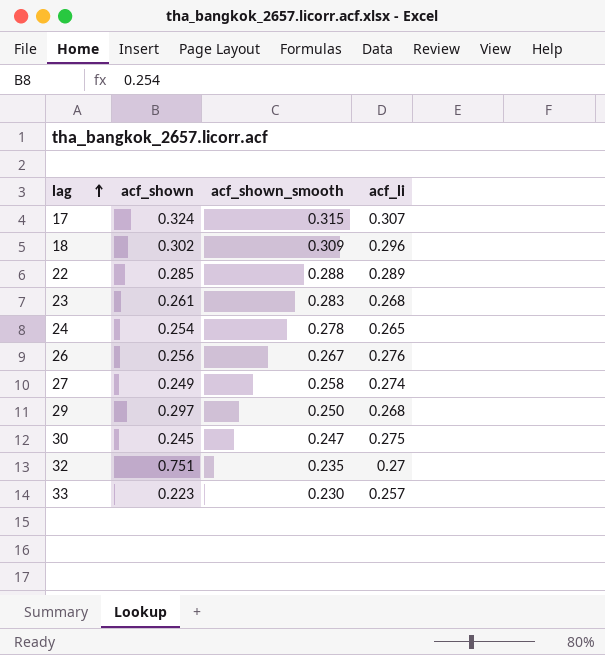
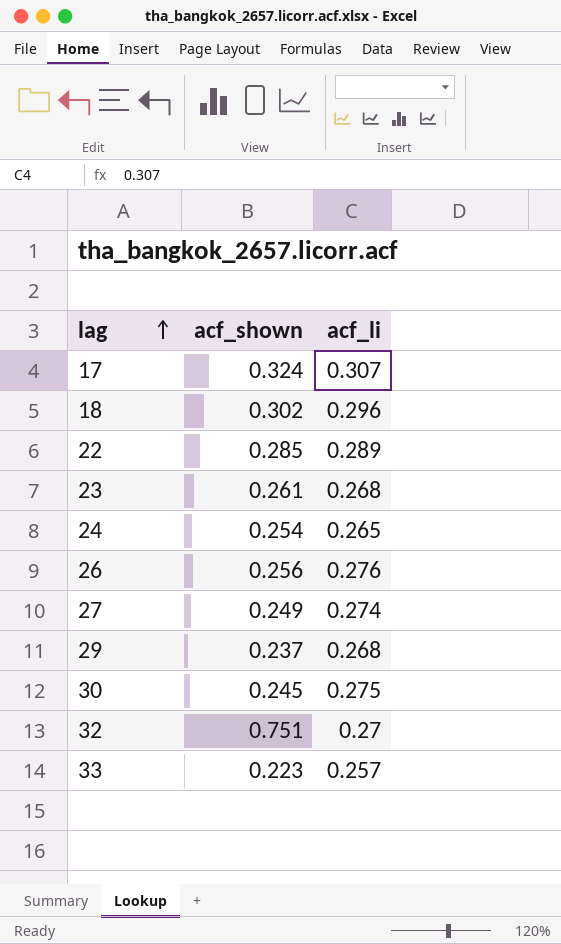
column acf_shown_smooth | position: 3 -> none
29 | acf_shown: 0.297 -> 0.237

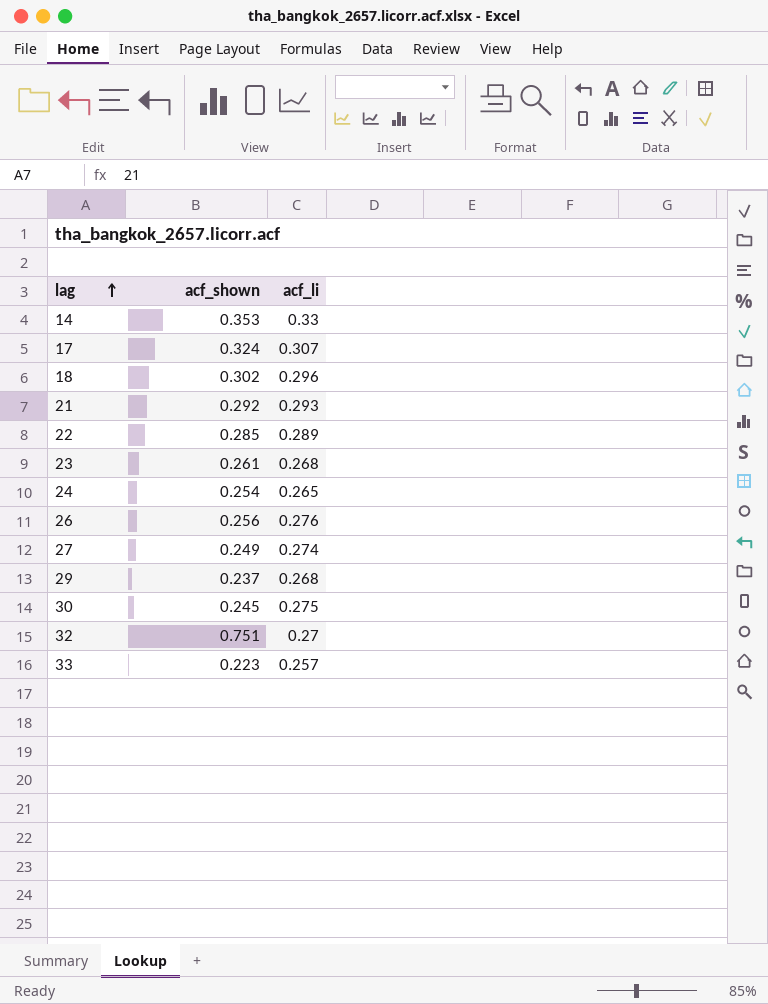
row 14: none -> 0.353 | 0.33
row 21: none -> 0.292 | 0.293

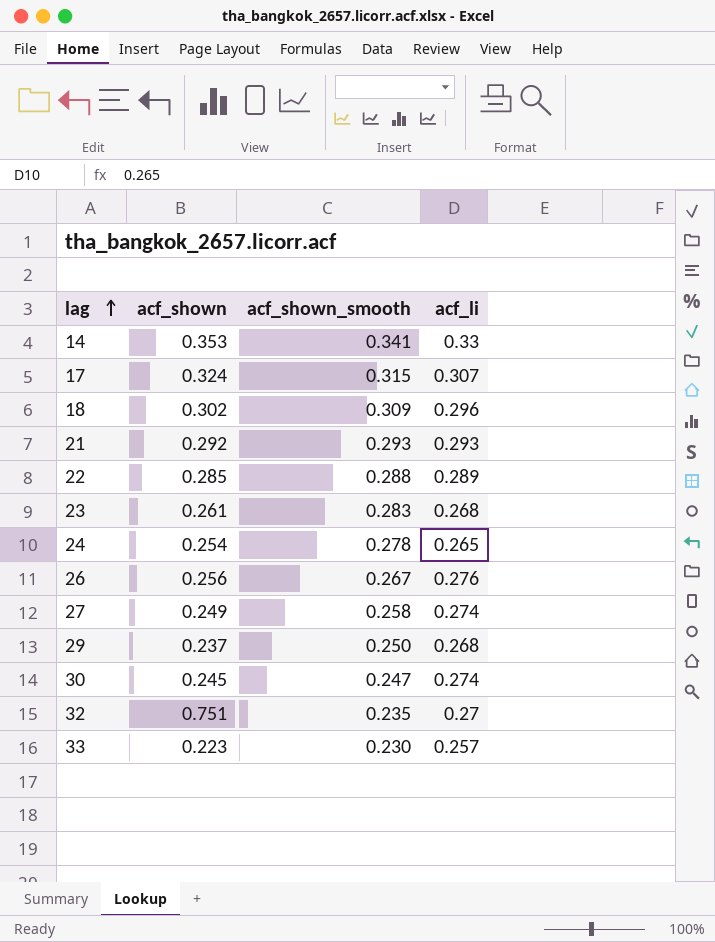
column acf_shown_smooth | position: none -> 3
30 | acf_li: 0.275 -> 0.274

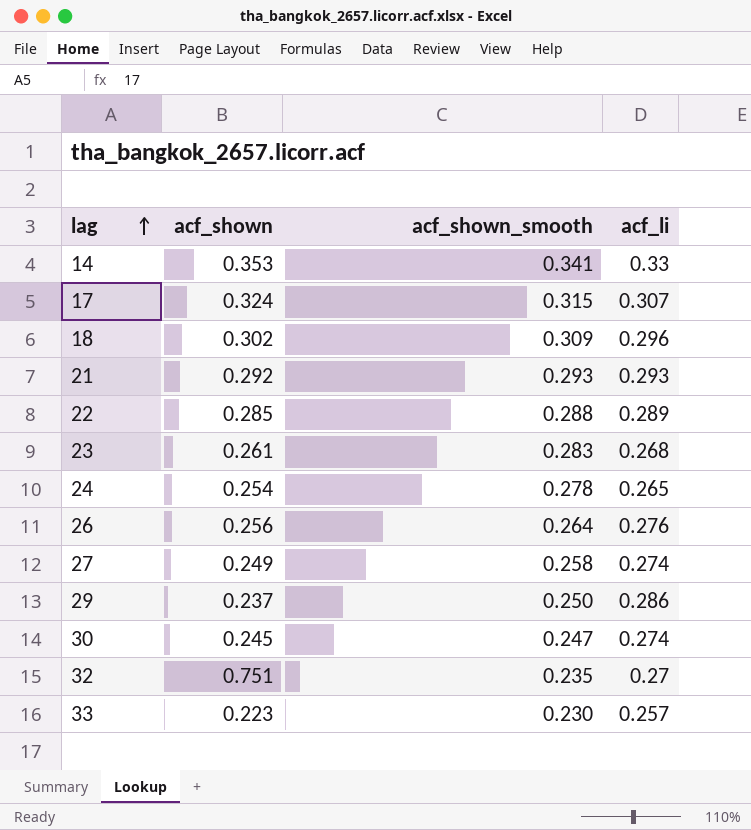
26 | acf_shown_smooth: 0.267 -> 0.264
29 | acf_li: 0.268 -> 0.286

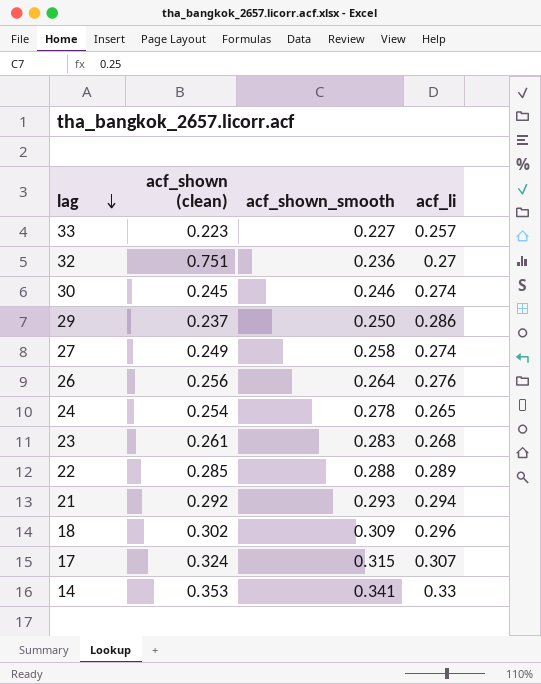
row order: lag ascending -> lag descending
column name: acf_shown -> acf_shown (clean)
33 | acf_shown_smooth: 0.230 -> 0.227
32 | acf_shown_smooth: 0.235 -> 0.236
30 | acf_shown_smooth: 0.247 -> 0.246
21 | acf_li: 0.293 -> 0.294

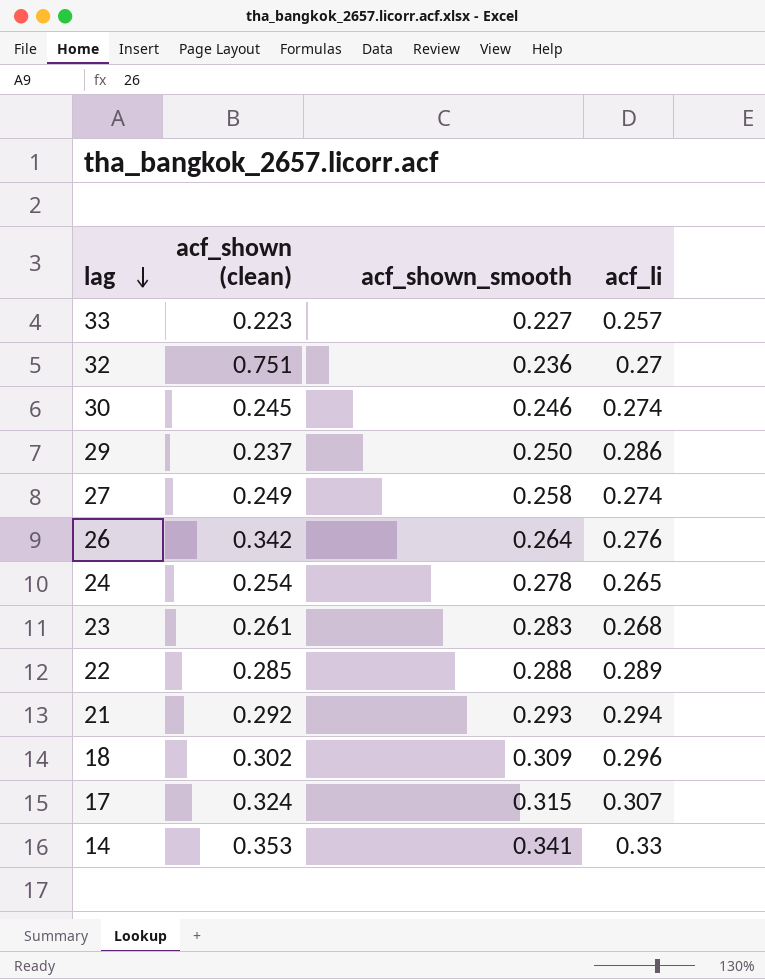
26 | acf_shown (clean): 0.256 -> 0.342

